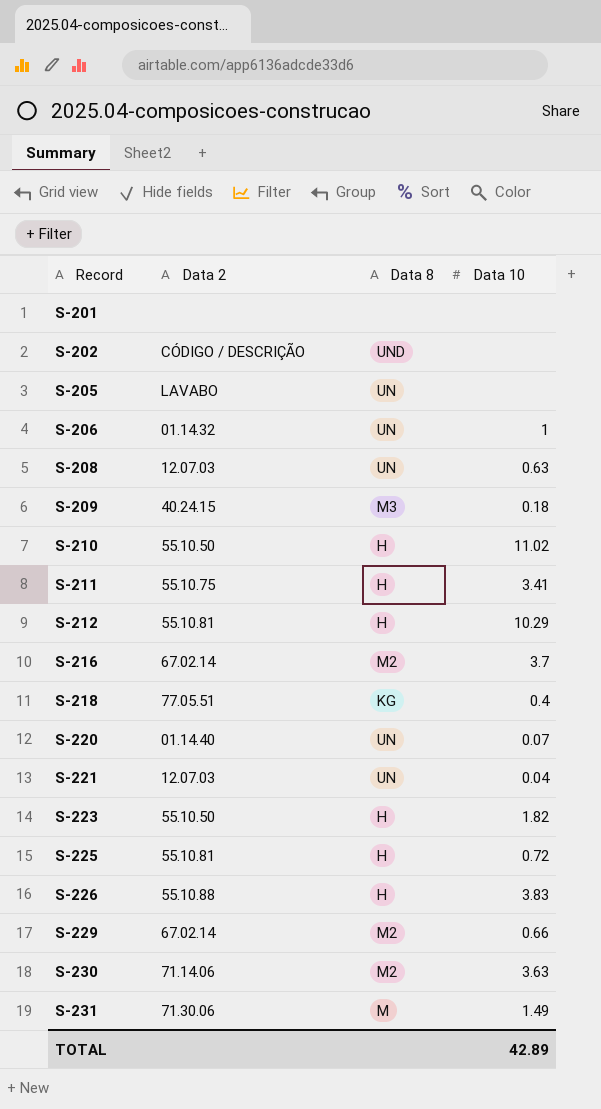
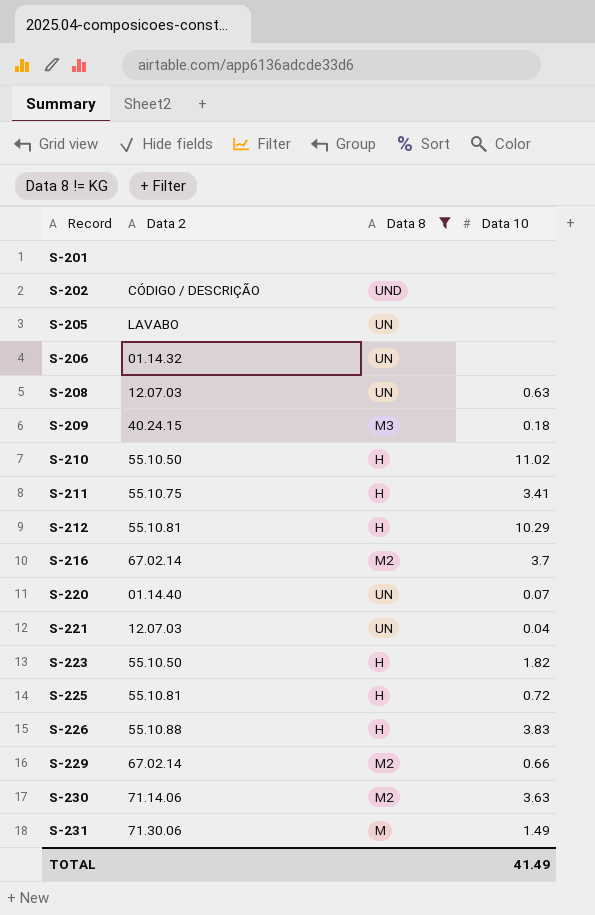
filter: none -> Data 8 != KG
S-206 | Data 10: 1 -> none
TOTAL | Data 10: 42.89 -> 41.49

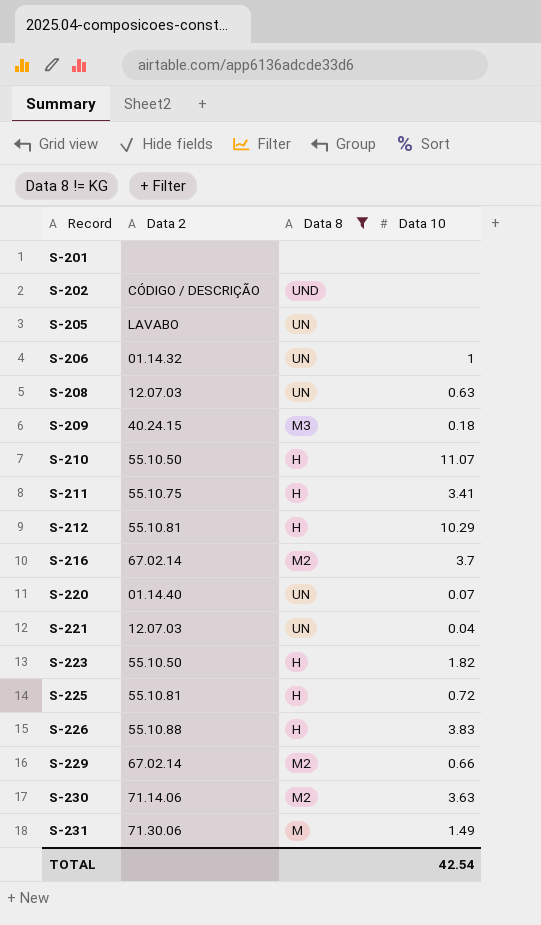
S-206 | Data 10: none -> 1
S-210 | Data 10: 11.02 -> 11.07
TOTAL | Data 10: 41.49 -> 42.54

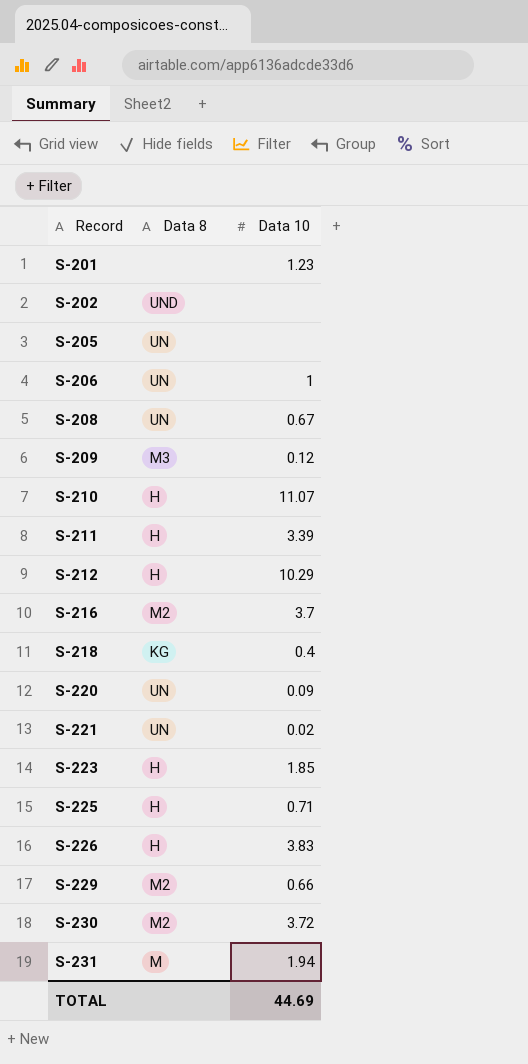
filter: Data 8 != KG -> none
column Data 2 | position: 2 -> none
S-201 | Data 10: none -> 1.23
S-208 | Data 10: 0.63 -> 0.67
S-209 | Data 10: 0.18 -> 0.12
S-211 | Data 10: 3.41 -> 3.39
S-220 | Data 10: 0.07 -> 0.09
S-221 | Data 10: 0.04 -> 0.02
S-223 | Data 10: 1.82 -> 1.85
S-225 | Data 10: 0.72 -> 0.71
S-230 | Data 10: 3.63 -> 3.72
S-231 | Data 10: 1.49 -> 1.94
TOTAL | Data 10: 42.54 -> 44.69

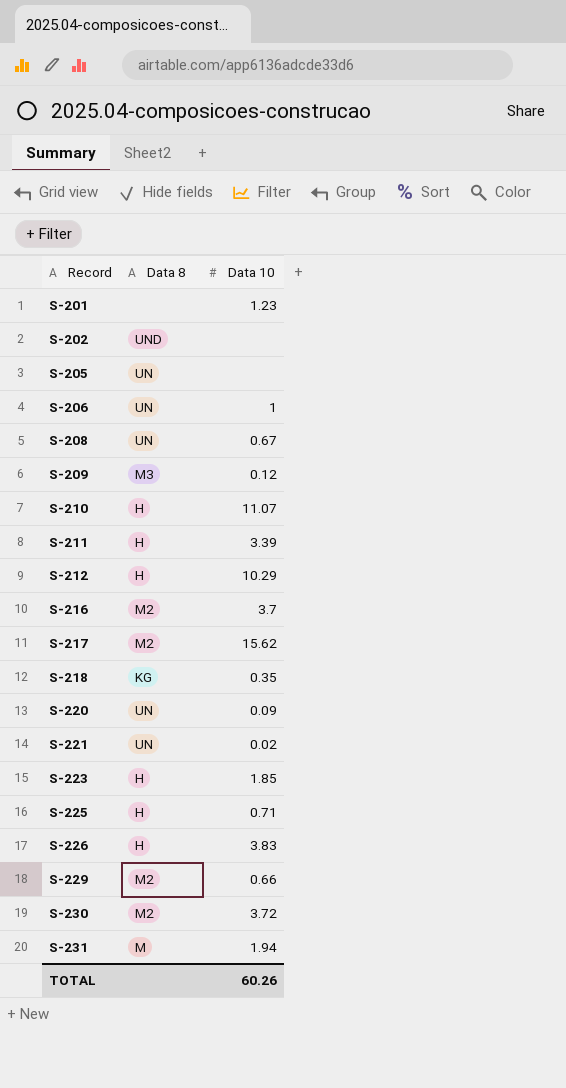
row S-217: none -> M2 | 15.62
S-218 | Data 10: 0.4 -> 0.35
TOTAL | Data 10: 44.69 -> 60.26

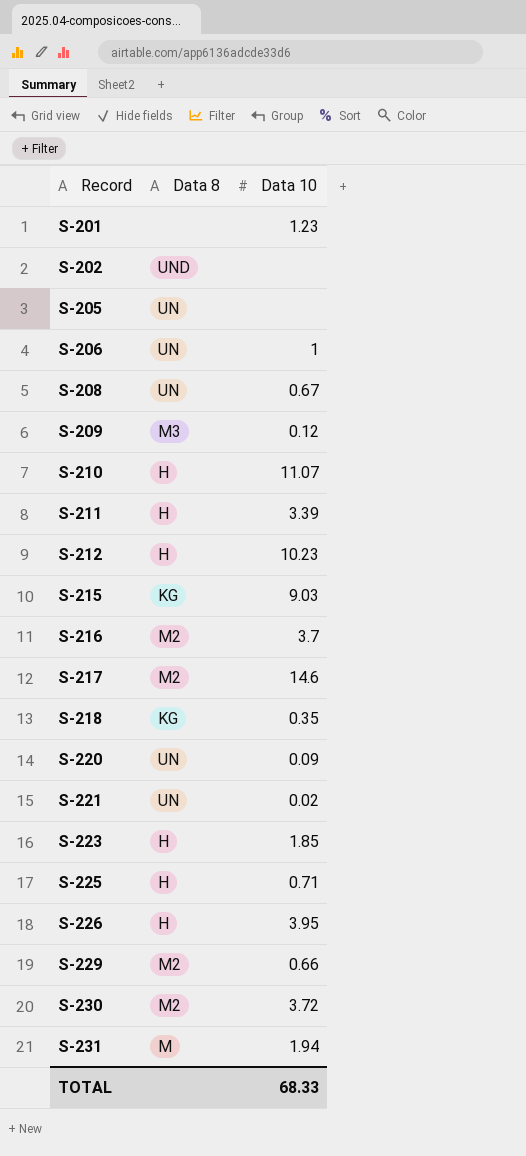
S-212 | Data 10: 10.29 -> 10.23
row S-215: none -> KG | 9.03
S-217 | Data 10: 15.62 -> 14.6
S-226 | Data 10: 3.83 -> 3.95
TOTAL | Data 10: 60.26 -> 68.33

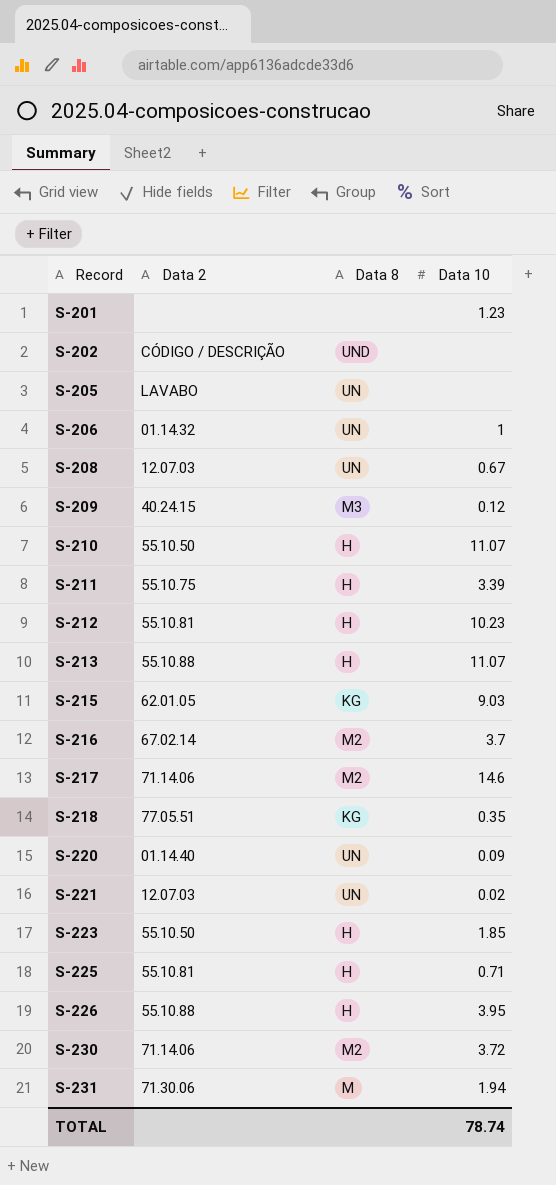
column Data 2 | position: none -> 2
row S-229: M2 | 0.66 -> none
row S-213: none -> 55.10.88 | H | 11.07
TOTAL | Data 10: 68.33 -> 78.74

